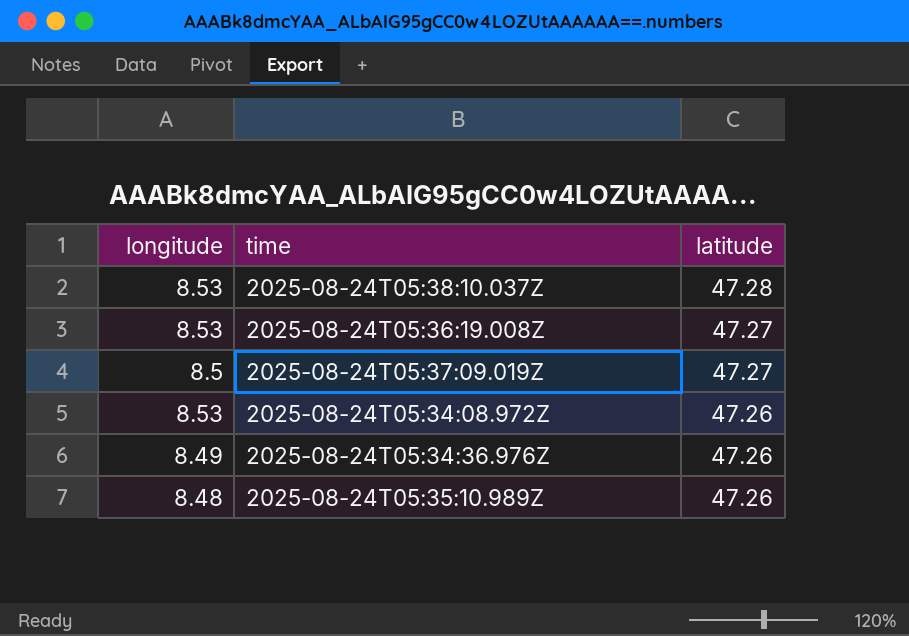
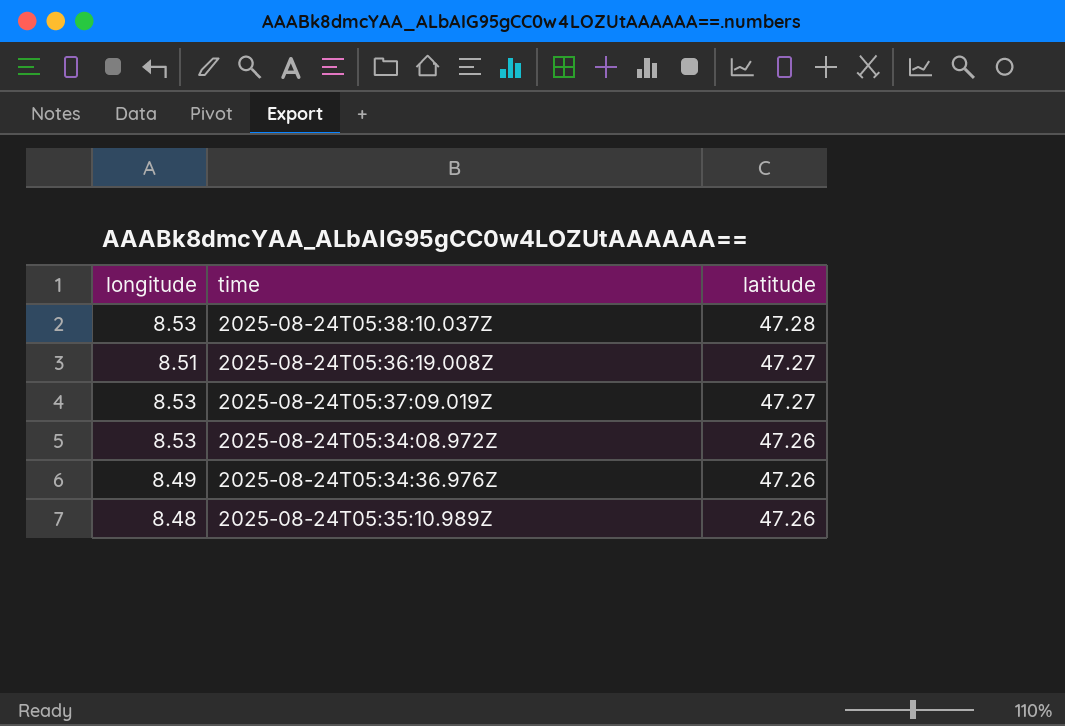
2025-08-24T05:36:19.008Z | longitude: 8.53 -> 8.51
2025-08-24T05:37:09.019Z | longitude: 8.5 -> 8.53

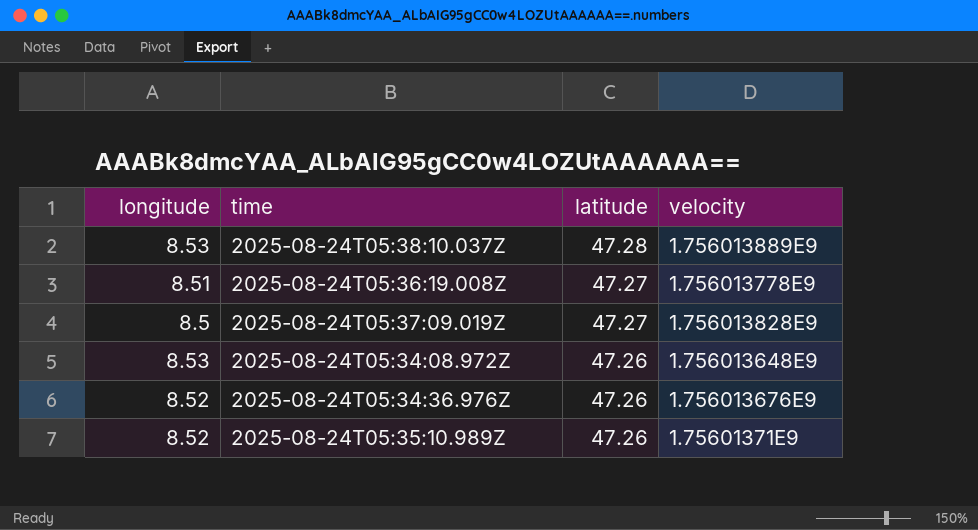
column velocity | position: none -> 4
2025-08-24T05:37:09.019Z | longitude: 8.53 -> 8.5
2025-08-24T05:34:36.976Z | longitude: 8.49 -> 8.52
2025-08-24T05:35:10.989Z | longitude: 8.48 -> 8.52

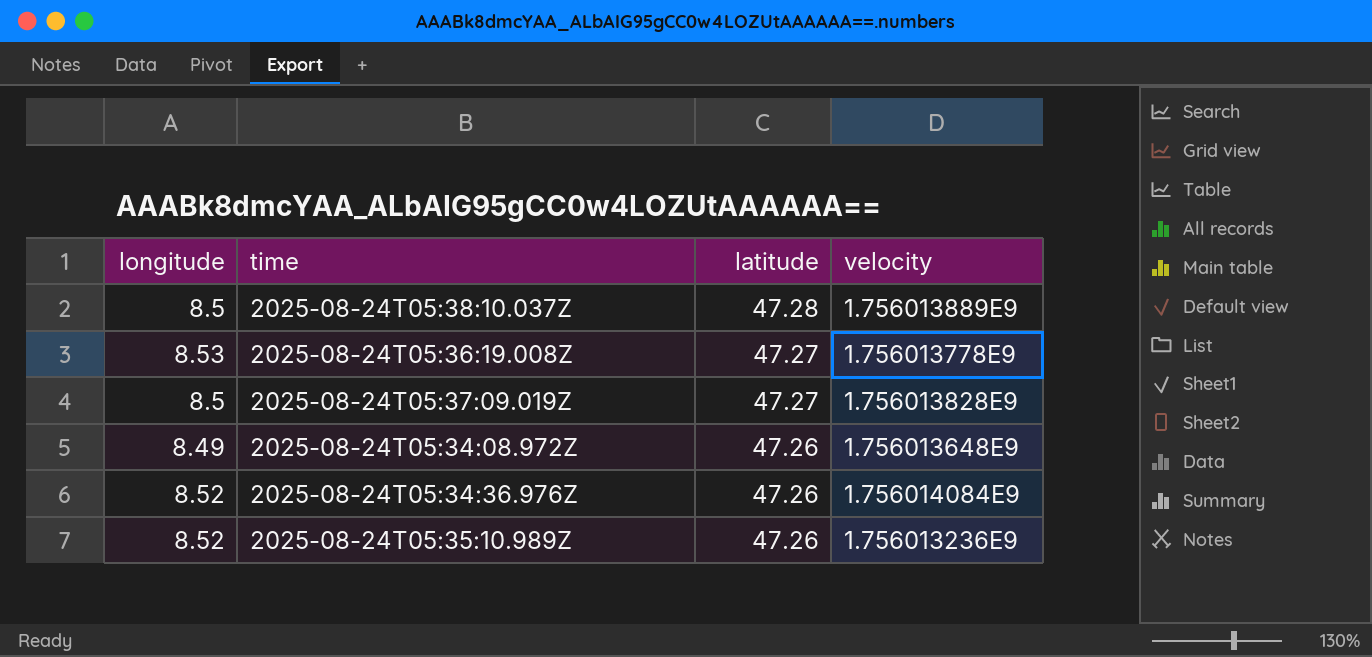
2025-08-24T05:38:10.037Z | longitude: 8.53 -> 8.5
2025-08-24T05:36:19.008Z | longitude: 8.51 -> 8.53
2025-08-24T05:34:08.972Z | longitude: 8.53 -> 8.49
2025-08-24T05:34:36.976Z | velocity: 1.756013676E9 -> 1.756014084E9
2025-08-24T05:35:10.989Z | velocity: 1.75601371E9 -> 1.756013236E9

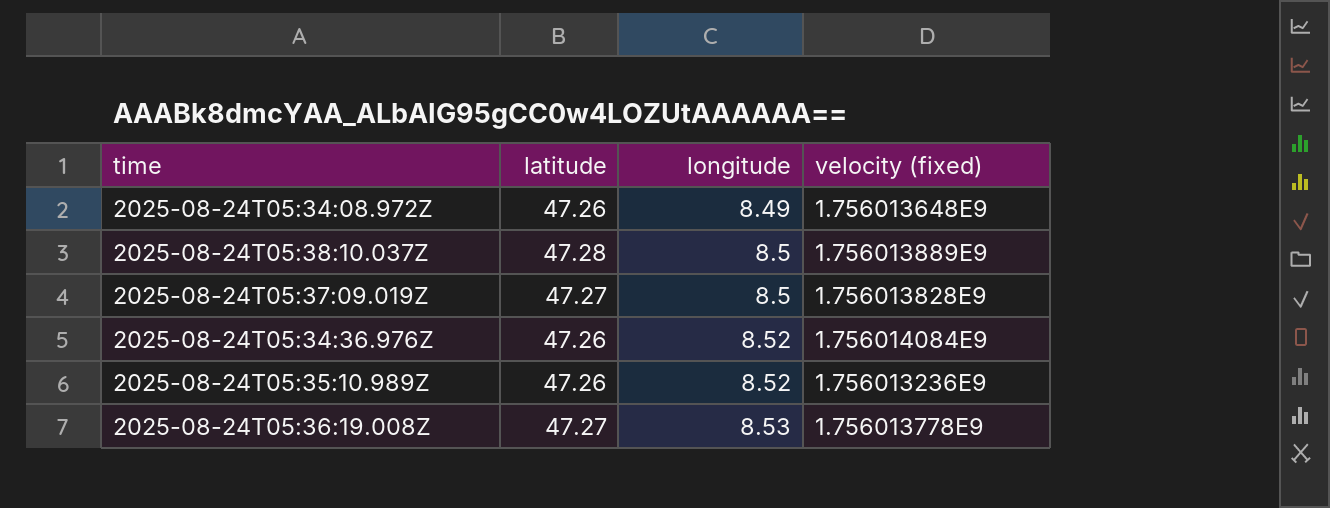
row order: latitude descending -> longitude ascending
column longitude | position: 1 -> 3
column name: velocity -> velocity (fixed)

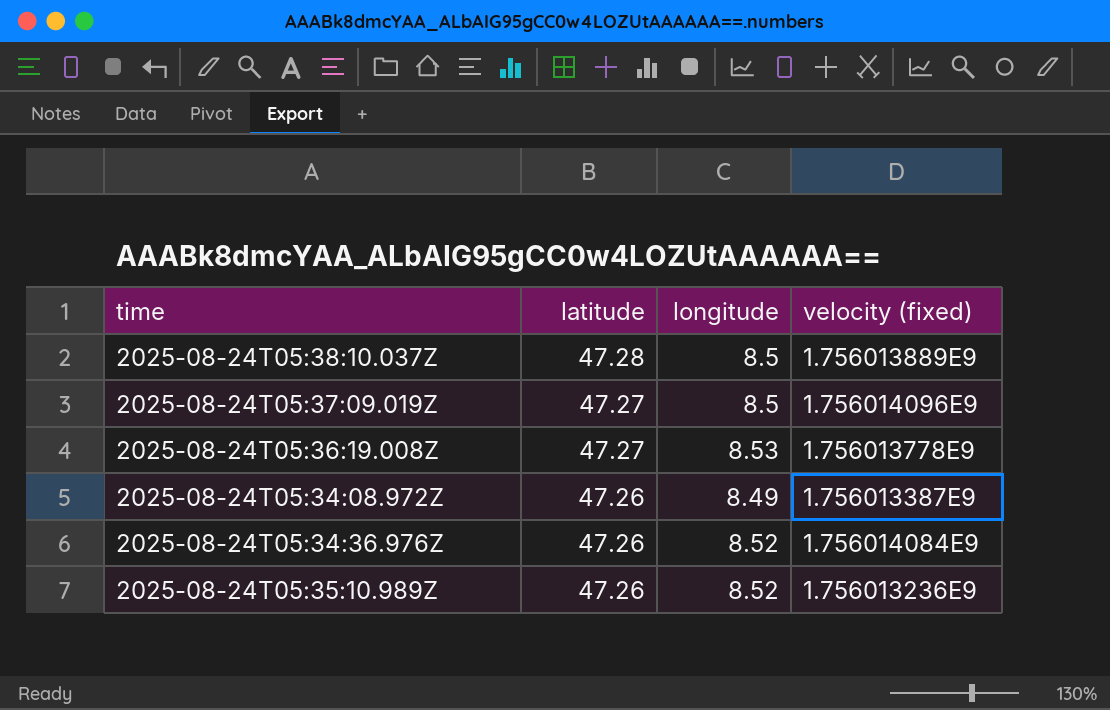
row order: longitude ascending -> latitude descending
2025-08-24T05:37:09.019Z | velocity (fixed): 1.756013828E9 -> 1.756014096E9
2025-08-24T05:34:08.972Z | velocity (fixed): 1.756013648E9 -> 1.756013387E9

